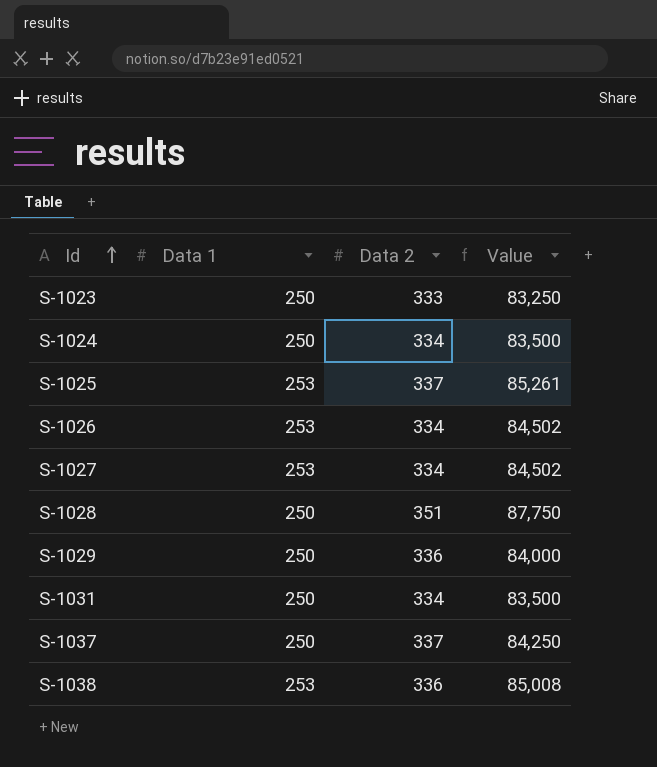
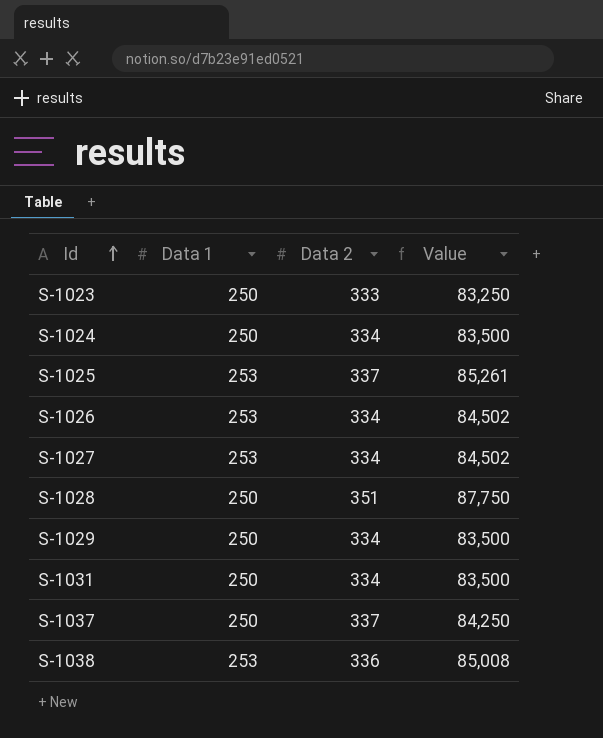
S-1029 | Data 2: 336 -> 334
S-1029 | Value: 84,000 -> 83,500

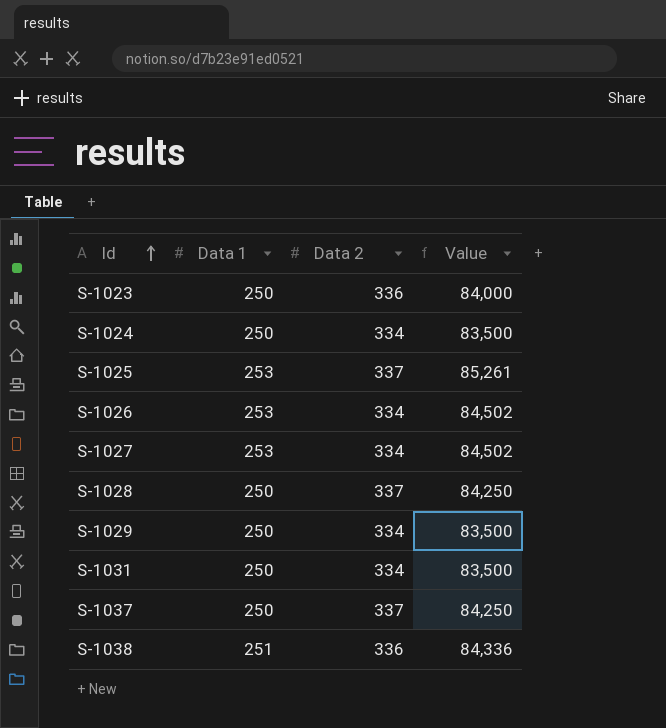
S-1023 | Data 2: 333 -> 336
S-1023 | Value: 83,250 -> 84,000
S-1028 | Data 2: 351 -> 337
S-1028 | Value: 87,750 -> 84,250
S-1038 | Data 1: 253 -> 251
S-1038 | Value: 85,008 -> 84,336

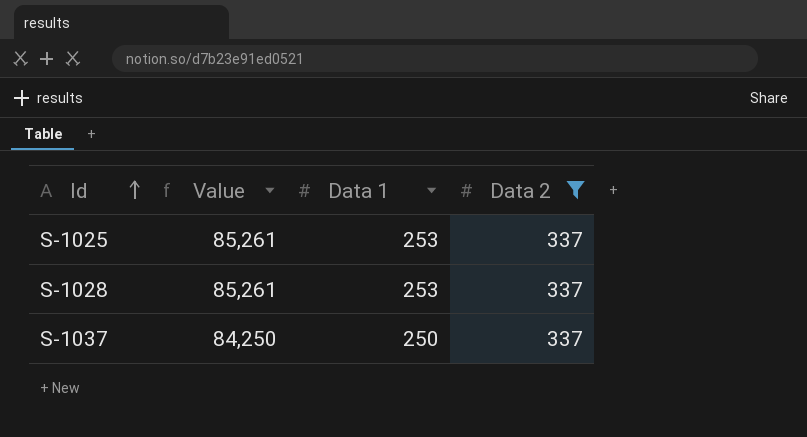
filter: none -> Data 2 = 337
column Value | position: 4 -> 2
S-1028 | Value: 84,250 -> 85,261
S-1028 | Data 1: 250 -> 253

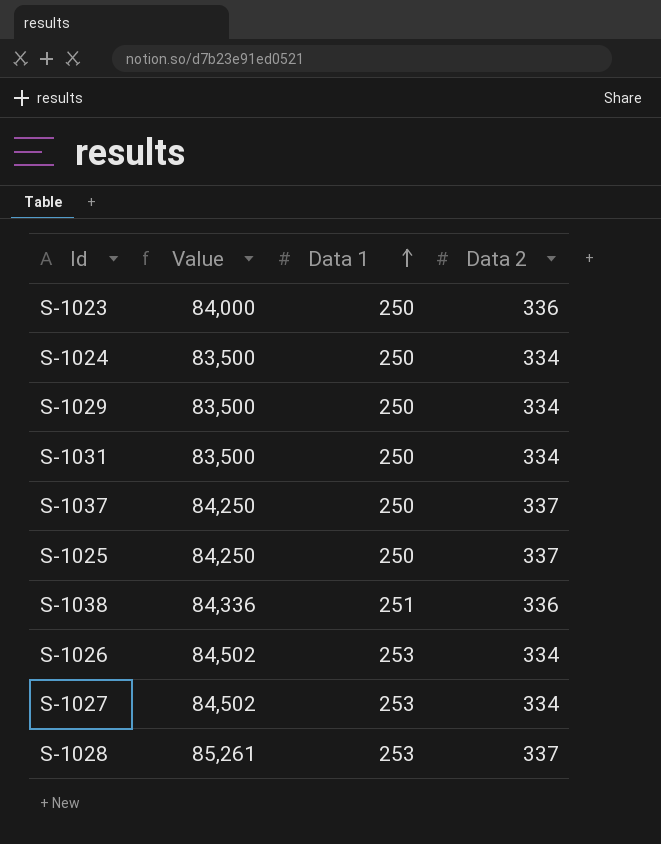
filter: Data 2 = 337 -> none
row order: Id ascending -> Data 1 ascending
S-1025 | Value: 85,261 -> 84,250
S-1025 | Data 1: 253 -> 250

